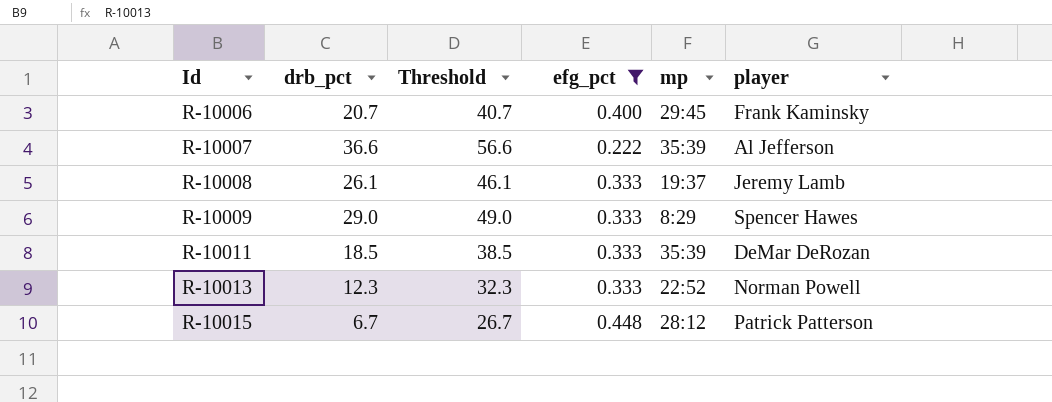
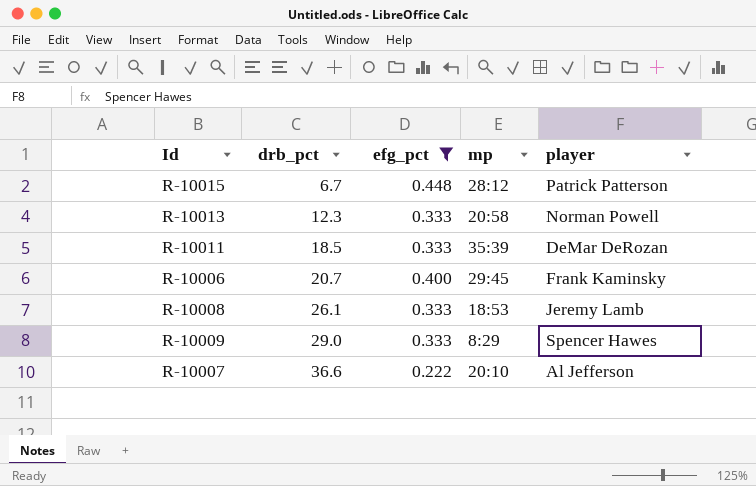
row order: Id ascending -> drb_pct ascending
column Threshold | formula: [drb_pct] + 20 -> none
R-10013 | mp: 22:52 -> 20:58
R-10008 | mp: 19:37 -> 18:53
R-10007 | mp: 35:39 -> 20:10

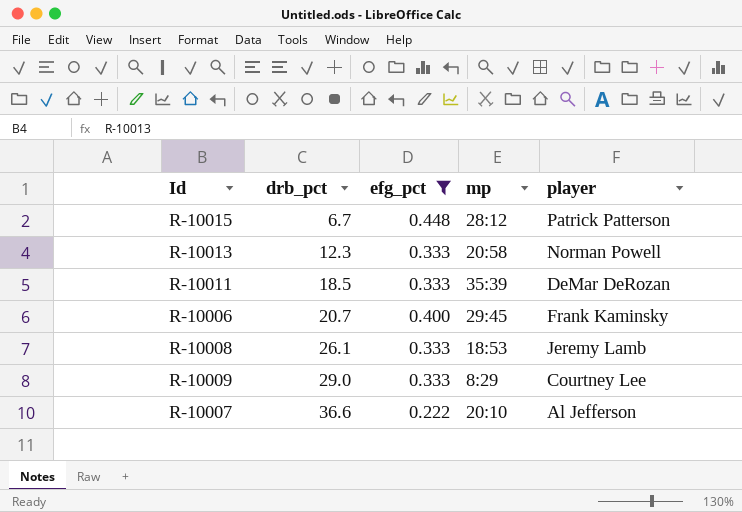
R-10009 | player: Spencer Hawes -> Courtney Lee

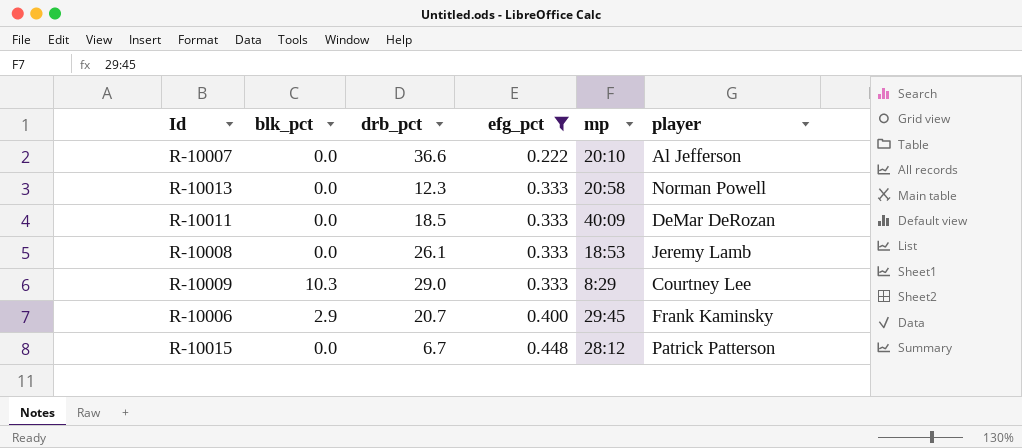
row order: drb_pct ascending -> efg_pct ascending
column blk_pct | position: none -> 2
R-10011 | mp: 35:39 -> 40:09

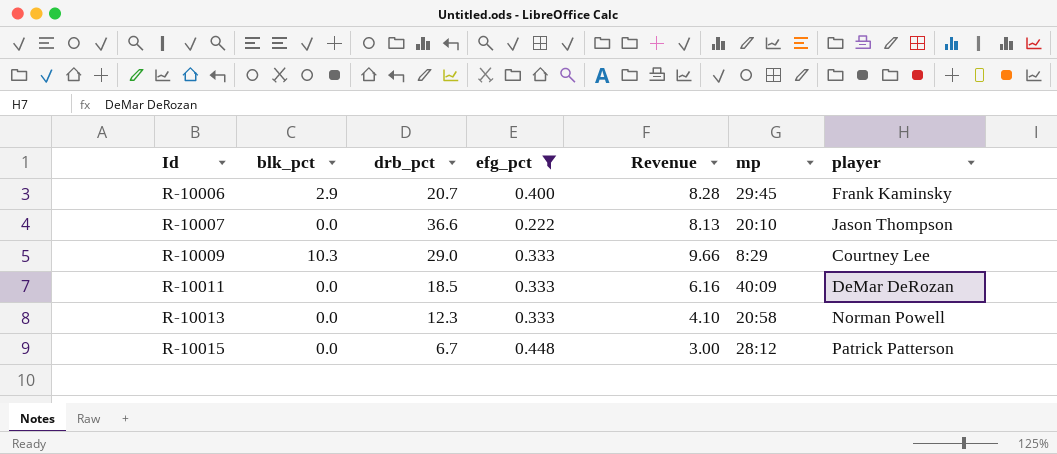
row order: efg_pct ascending -> Id ascending
column Revenue | formula: none -> [drb_pct] * [efg_pct]
row R-10008: 0.0 | 26.1 | 0.333 | 18:53 | Jeremy Lamb -> none
R-10007 | player: Al Jefferson -> Jason Thompson

